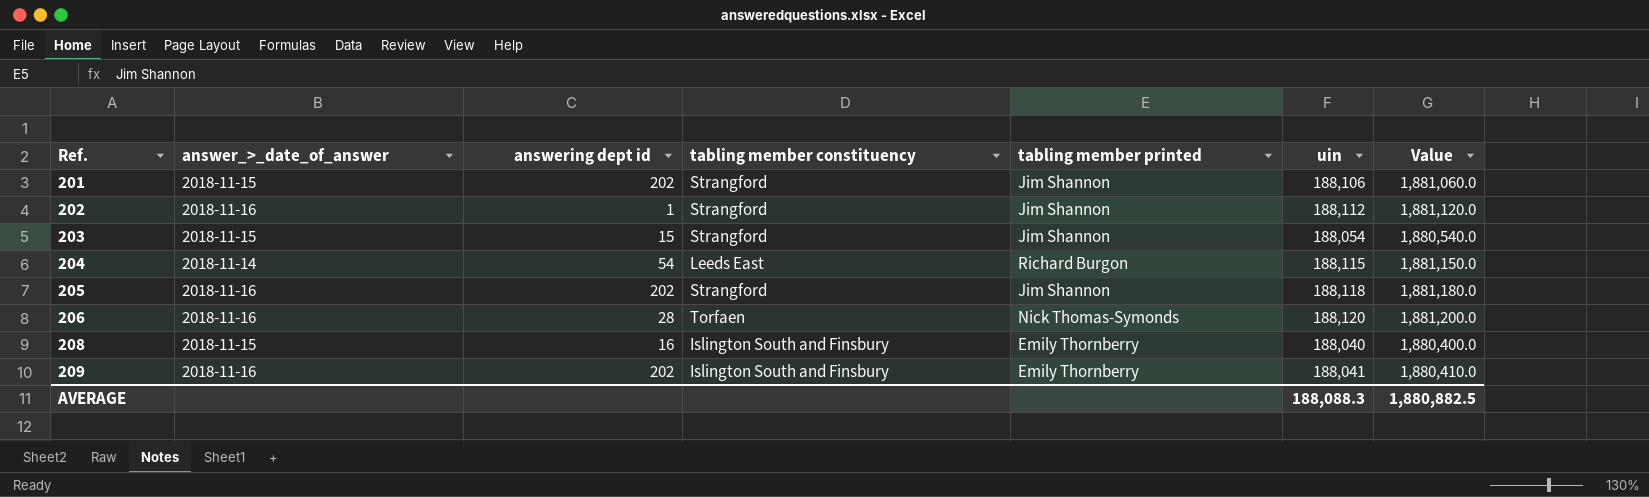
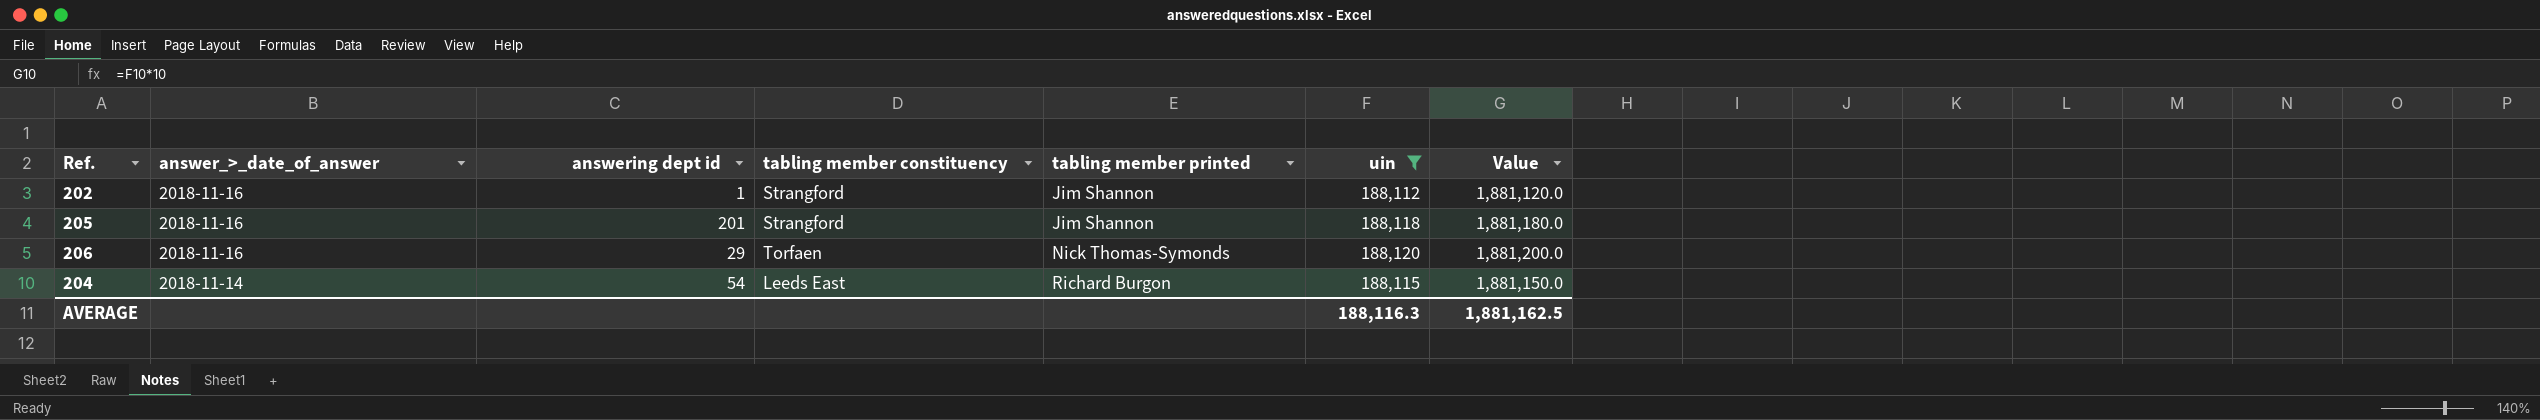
filter: none -> uin >= 188,112
row order: Ref. ascending -> answer_>_date_of_answer descending
205 | answering dept id: 202 -> 201
206 | answering dept id: 28 -> 29
AVERAGE | uin: 188,088.3 -> 188,116.3
AVERAGE | Value: 1,880,882.5 -> 1,881,162.5

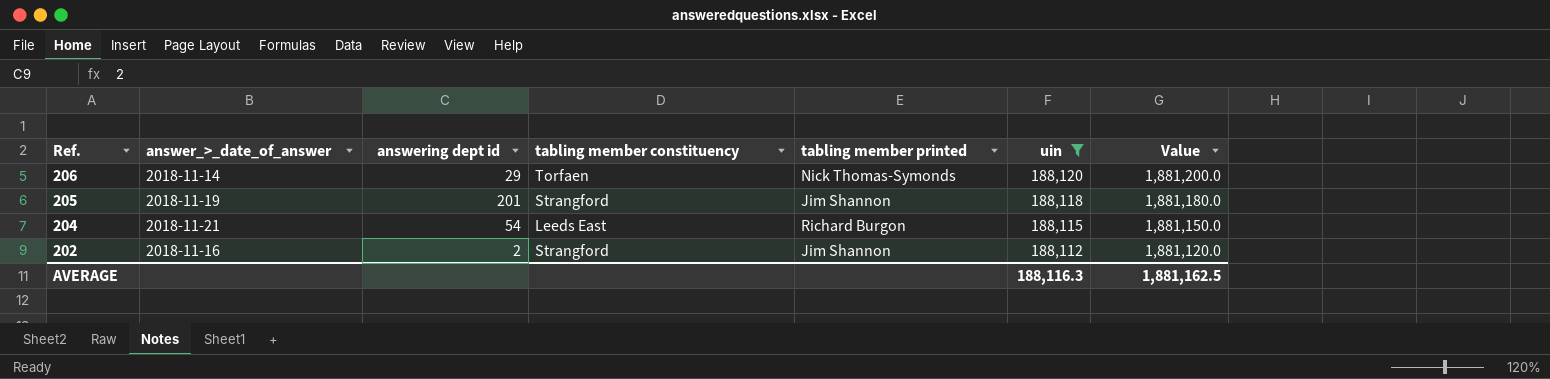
row order: answer_>_date_of_answer descending -> Ref. descending
206 | answer_>_date_of_answer: 2018-11-16 -> 2018-11-14
205 | answer_>_date_of_answer: 2018-11-16 -> 2018-11-19
204 | answer_>_date_of_answer: 2018-11-14 -> 2018-11-21
202 | answering dept id: 1 -> 2

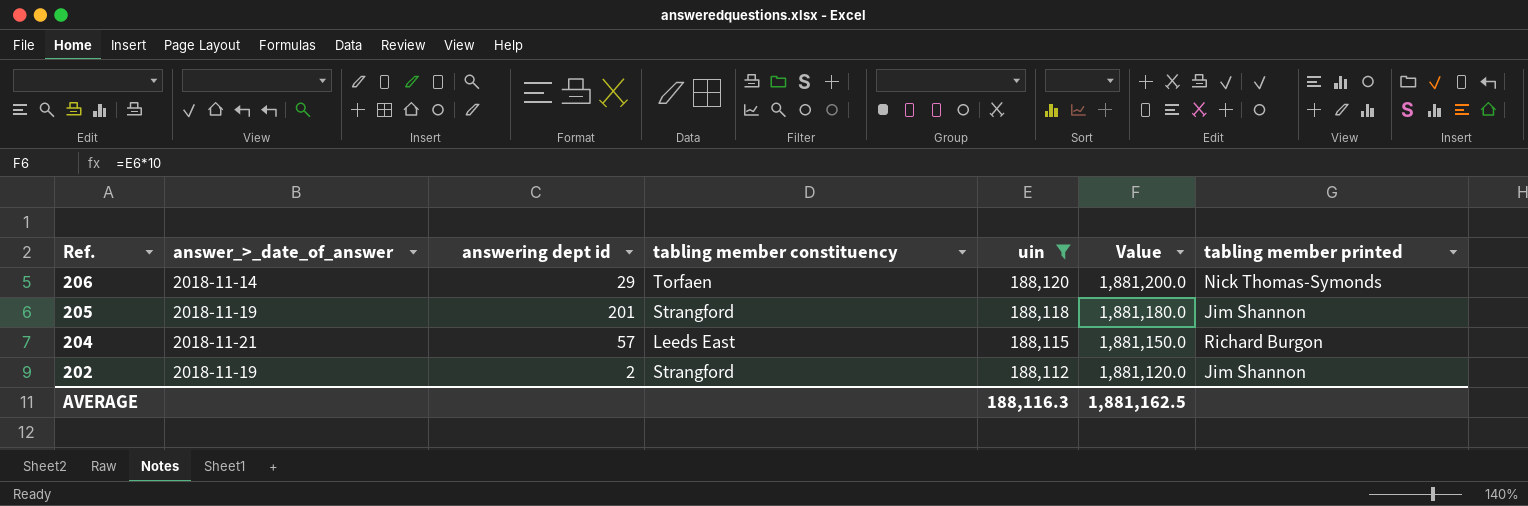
column tabling member printed | position: 5 -> 7
204 | answering dept id: 54 -> 57
202 | answer_>_date_of_answer: 2018-11-16 -> 2018-11-19

